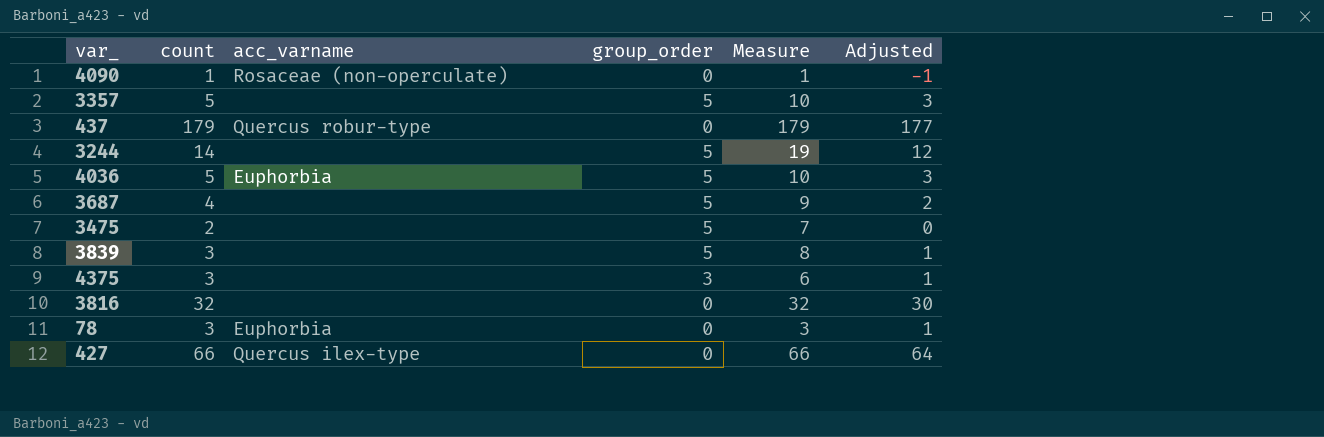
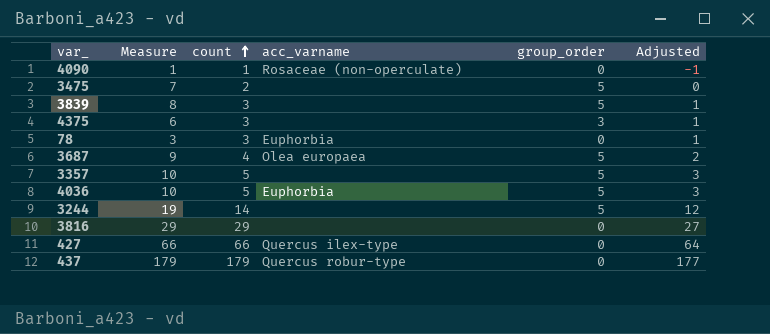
row order: none -> count ascending
column Measure | position: 5 -> 2
3687 | acc_varname: none -> Olea europaea
3816 | Measure: 32 -> 29
3816 | count: 32 -> 29
3816 | Adjusted: 30 -> 27

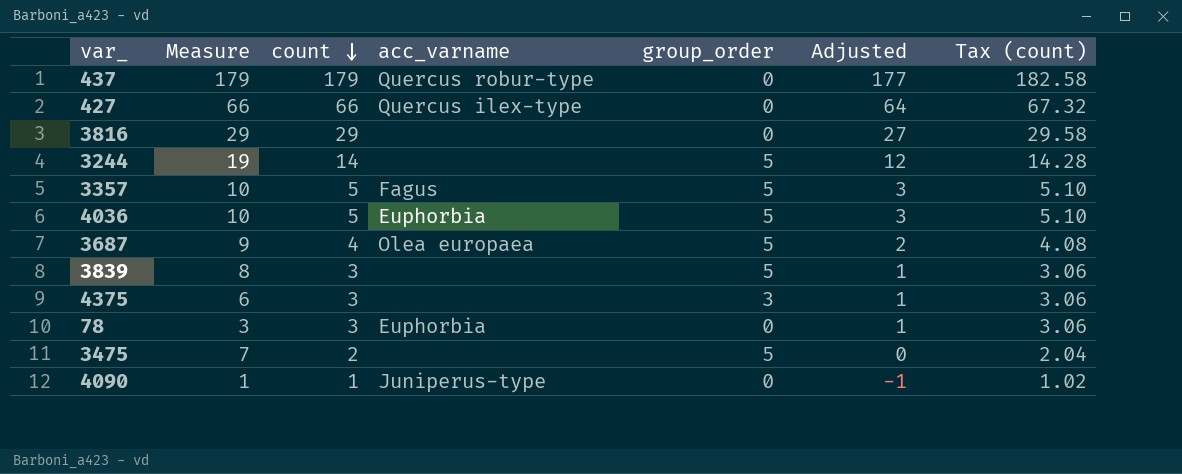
row order: count ascending -> count descending
column Tax (count) | formula: none -> [count] * 1.02
3357 | acc_varname: none -> Fagus
4090 | acc_varname: Rosaceae (non-operculate) -> Juniperus-type

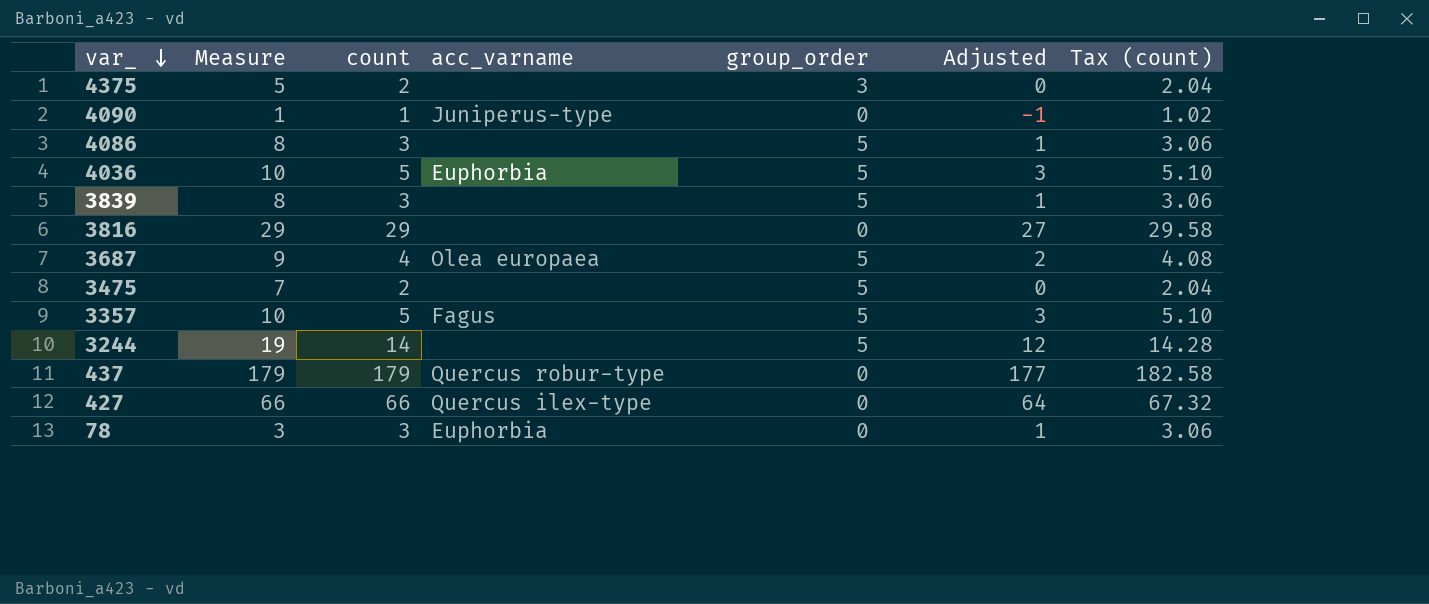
row order: count descending -> var_ descending
4375 | Measure: 6 -> 5
4375 | count: 3 -> 2
4375 | Adjusted: 1 -> 0
4375 | Tax (count): 3.06 -> 2.04
row 4086: none -> 8 | 3 | none | 5 | 1 | 3.06

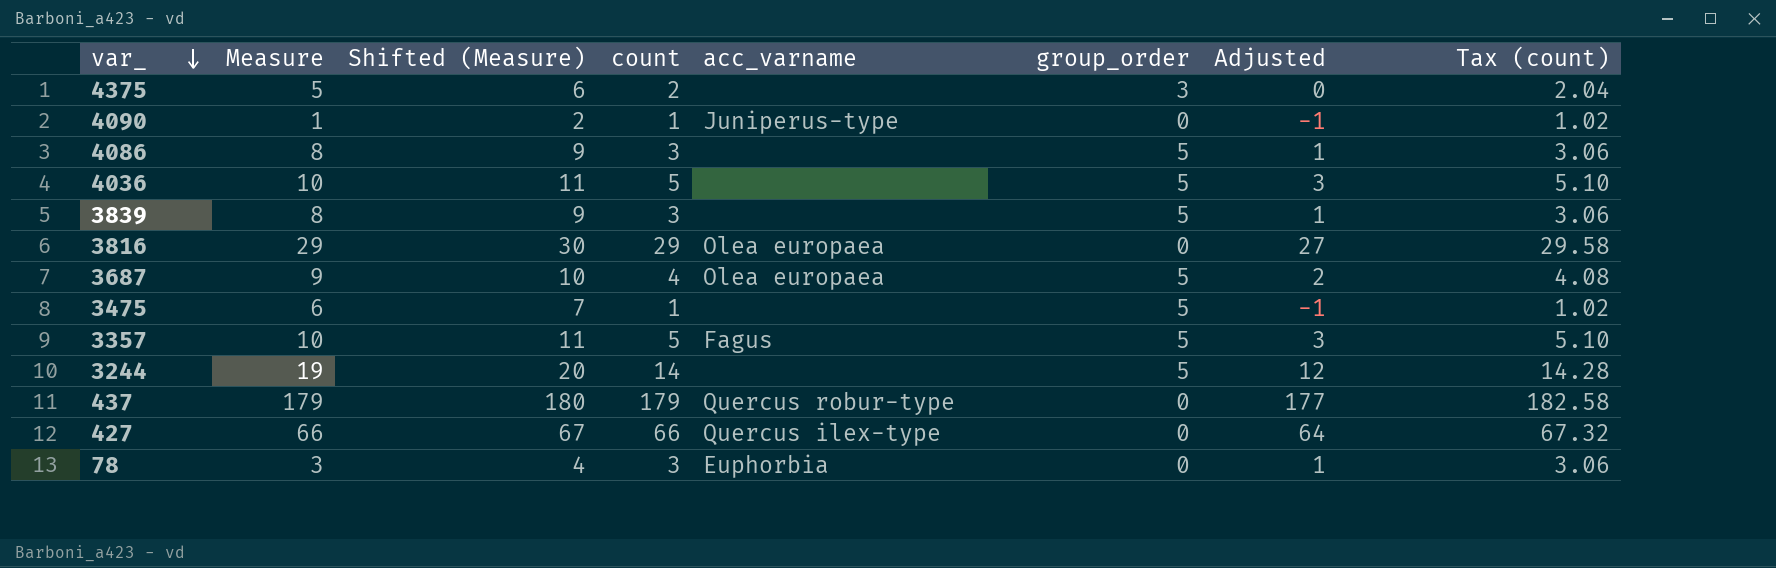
column Shifted (Measure) | formula: none -> [Measure] + 1
4036 | acc_varname: Euphorbia -> none
3816 | acc_varname: none -> Olea europaea
3475 | Measure: 7 -> 6
3475 | count: 2 -> 1
3475 | Adjusted: 0 -> -1
3475 | Tax (count): 2.04 -> 1.02

